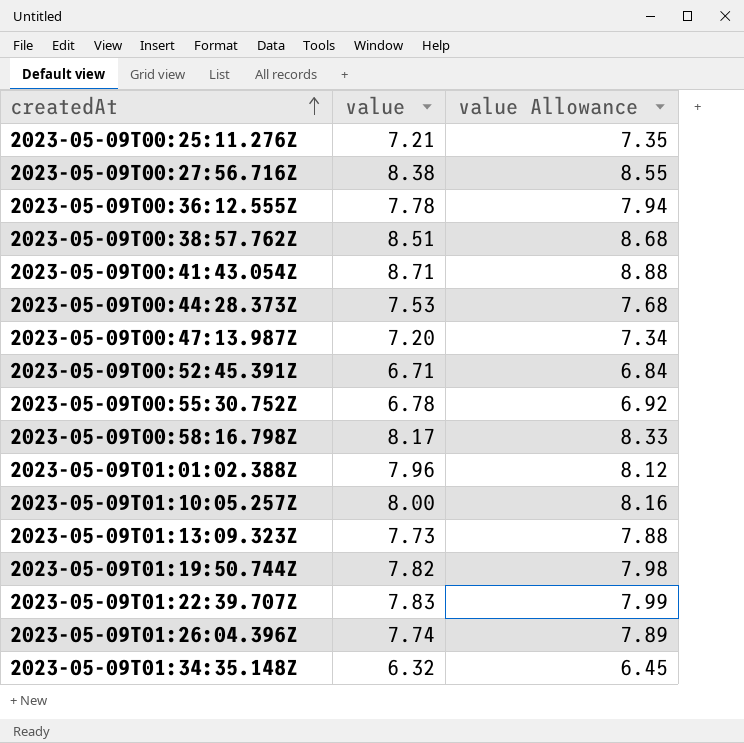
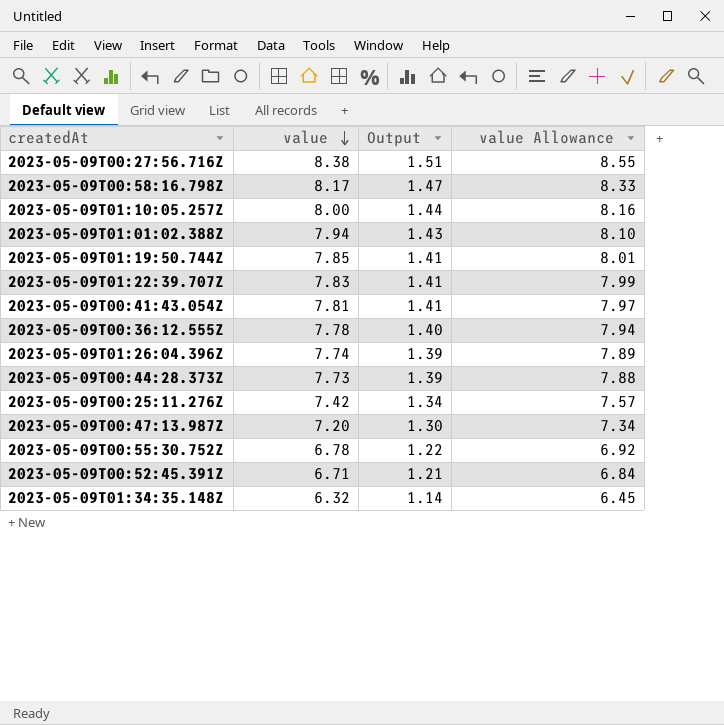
row order: createdAt ascending -> value descending
column Output | formula: none -> [value] * 0.18
row 2023-05-09T00:38:57.762Z: 8.51 | 8.68 -> none
row 2023-05-09T01:13:09.323Z: 7.73 | 7.88 -> none
2023-05-09T01:01:02.388Z | value: 7.96 -> 7.94
2023-05-09T01:01:02.388Z | value Allowance: 8.12 -> 8.10
2023-05-09T01:19:50.744Z | value: 7.82 -> 7.85
2023-05-09T01:19:50.744Z | value Allowance: 7.98 -> 8.01
2023-05-09T00:41:43.054Z | value: 8.71 -> 7.81
2023-05-09T00:41:43.054Z | value Allowance: 8.88 -> 7.97
2023-05-09T00:44:28.373Z | value: 7.53 -> 7.73
2023-05-09T00:44:28.373Z | value Allowance: 7.68 -> 7.88
2023-05-09T00:25:11.276Z | value: 7.21 -> 7.42
2023-05-09T00:25:11.276Z | value Allowance: 7.35 -> 7.57

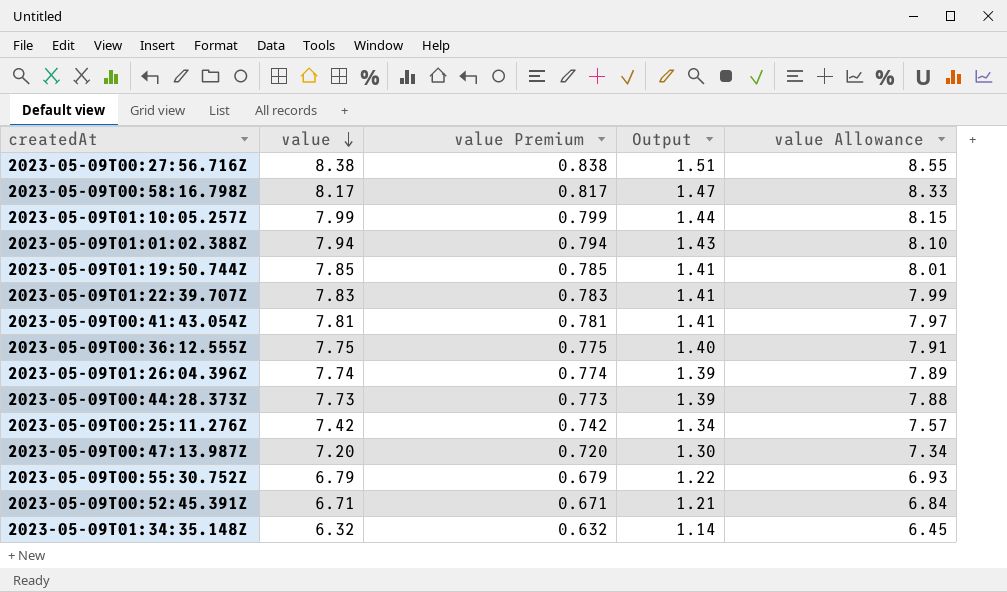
column value Premium | formula: none -> [value] * 0.1
2023-05-09T01:10:05.257Z | value: 8.00 -> 7.99
2023-05-09T01:10:05.257Z | value Allowance: 8.16 -> 8.15
2023-05-09T00:36:12.555Z | value: 7.78 -> 7.75
2023-05-09T00:36:12.555Z | value Allowance: 7.94 -> 7.91
2023-05-09T00:55:30.752Z | value: 6.78 -> 6.79
2023-05-09T00:55:30.752Z | value Allowance: 6.92 -> 6.93

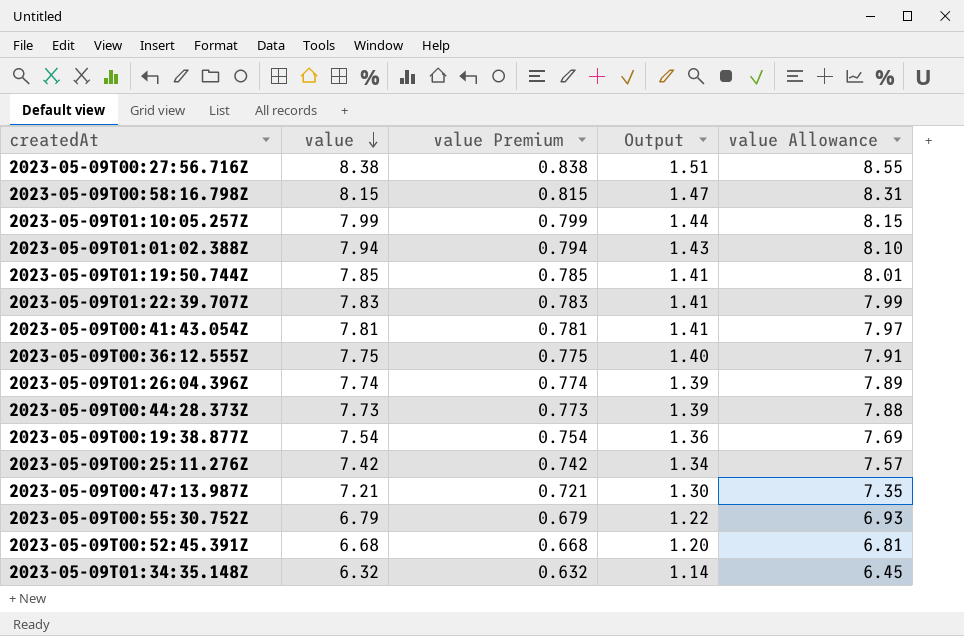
2023-05-09T00:58:16.798Z | value: 8.17 -> 8.15
2023-05-09T00:58:16.798Z | value Premium: 0.817 -> 0.815
2023-05-09T00:58:16.798Z | value Allowance: 8.33 -> 8.31
row 2023-05-09T00:19:38.877Z: none -> 7.54 | 0.754 | 1.36 | 7.69
2023-05-09T00:47:13.987Z | value: 7.20 -> 7.21
2023-05-09T00:47:13.987Z | value Premium: 0.720 -> 0.721
2023-05-09T00:47:13.987Z | value Allowance: 7.34 -> 7.35
2023-05-09T00:52:45.391Z | value: 6.71 -> 6.68
2023-05-09T00:52:45.391Z | value Premium: 0.671 -> 0.668
2023-05-09T00:52:45.391Z | Output: 1.21 -> 1.20
2023-05-09T00:52:45.391Z | value Allowance: 6.84 -> 6.81

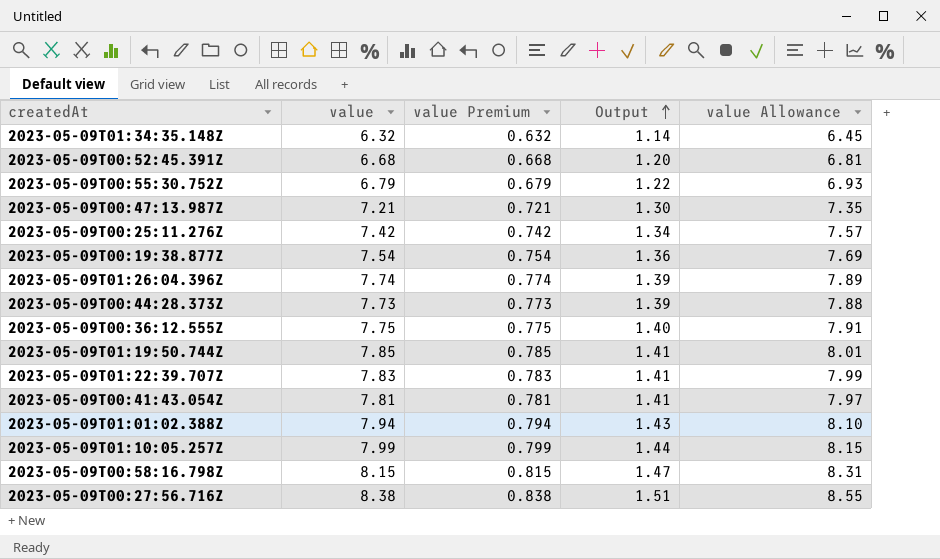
row order: value descending -> Output ascending

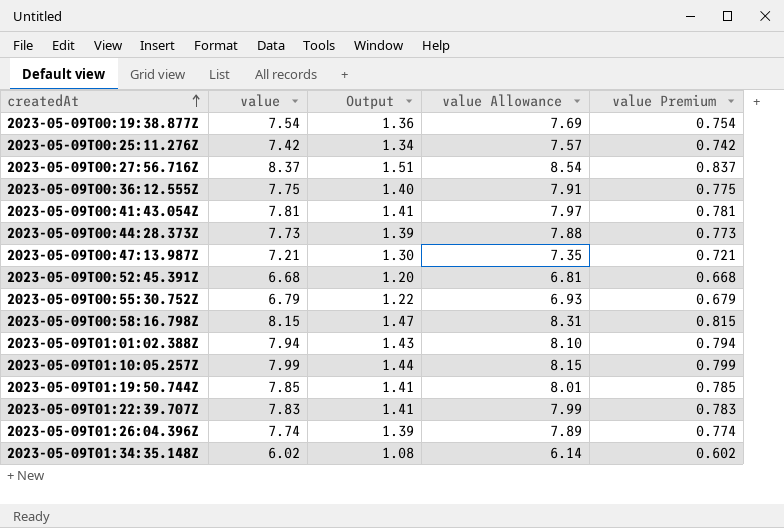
row order: Output ascending -> createdAt ascending
column value Premium | position: 3 -> 5
2023-05-09T00:27:56.716Z | value: 8.38 -> 8.37
2023-05-09T00:27:56.716Z | value Allowance: 8.55 -> 8.54
2023-05-09T00:27:56.716Z | value Premium: 0.838 -> 0.837
2023-05-09T01:34:35.148Z | value: 6.32 -> 6.02
2023-05-09T01:34:35.148Z | Output: 1.14 -> 1.08
2023-05-09T01:34:35.148Z | value Allowance: 6.45 -> 6.14
2023-05-09T01:34:35.148Z | value Premium: 0.632 -> 0.602

